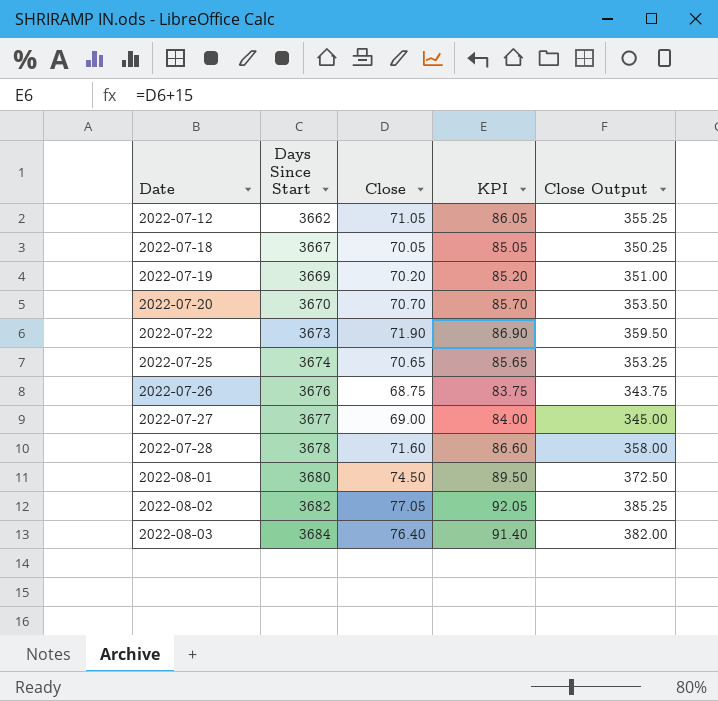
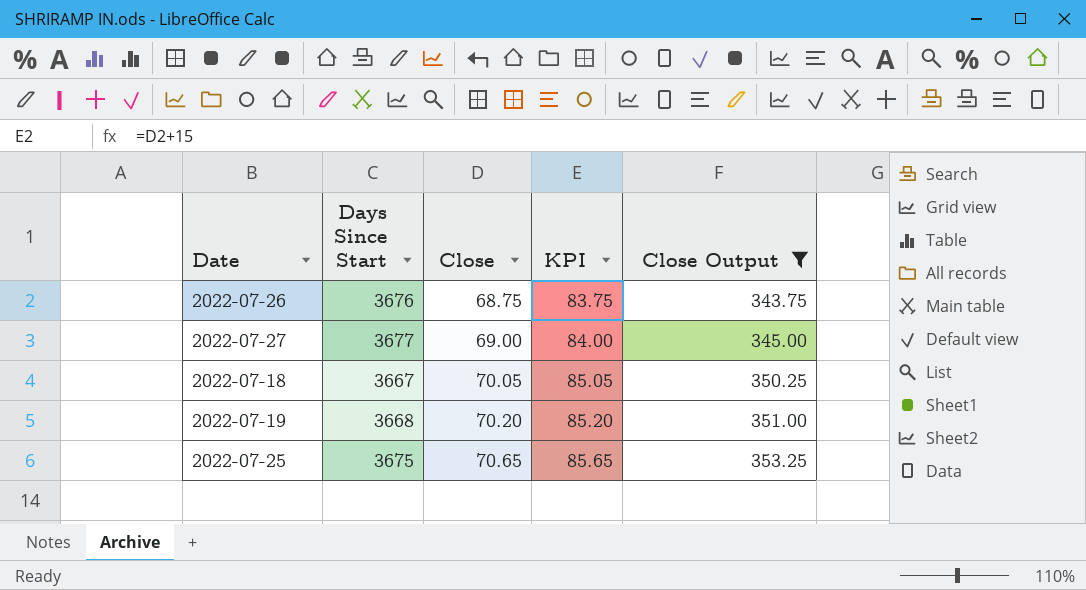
filter: none -> Close Output <= 353.25
row order: Date ascending -> Close ascending
2022-07-19 | Days Since Start: 3669 -> 3668
2022-07-25 | Days Since Start: 3674 -> 3675

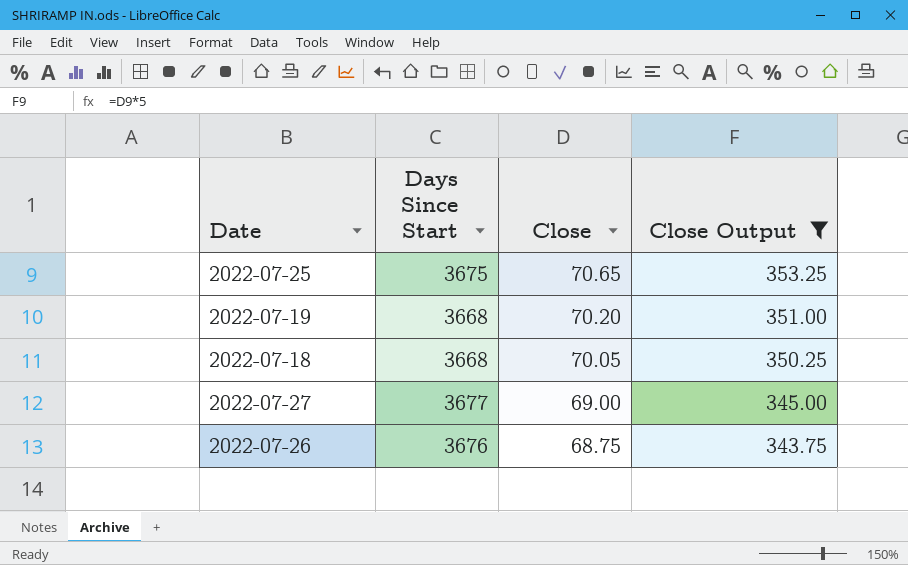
row order: Close ascending -> Close descending
column KPI | formula: [Close] + 15 -> none
2022-07-18 | Days Since Start: 3667 -> 3668

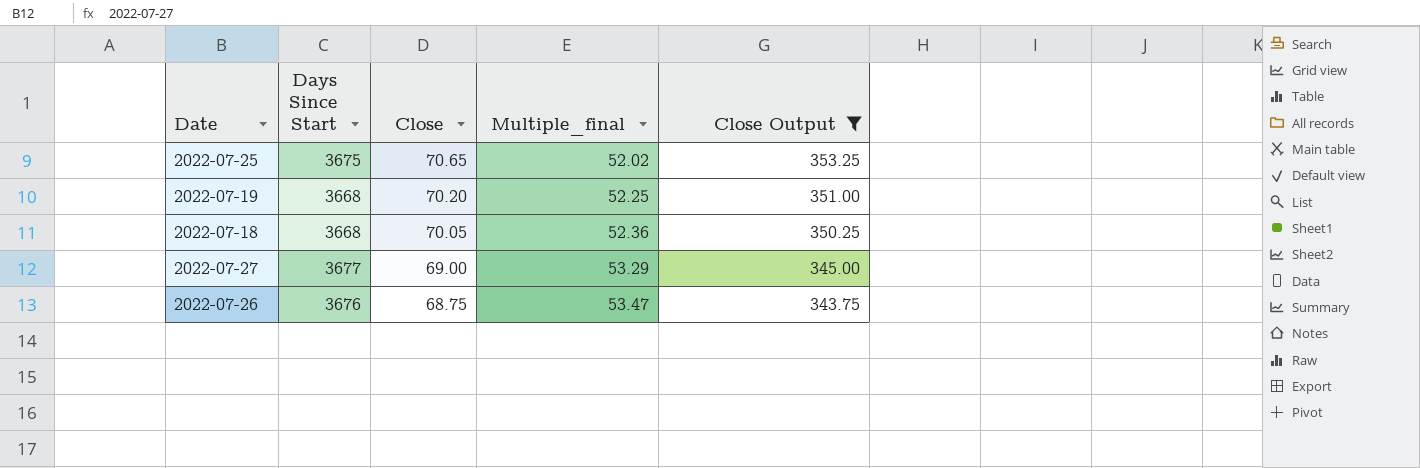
column Multiple_final | formula: none -> [Days Since Start] / [Close]

